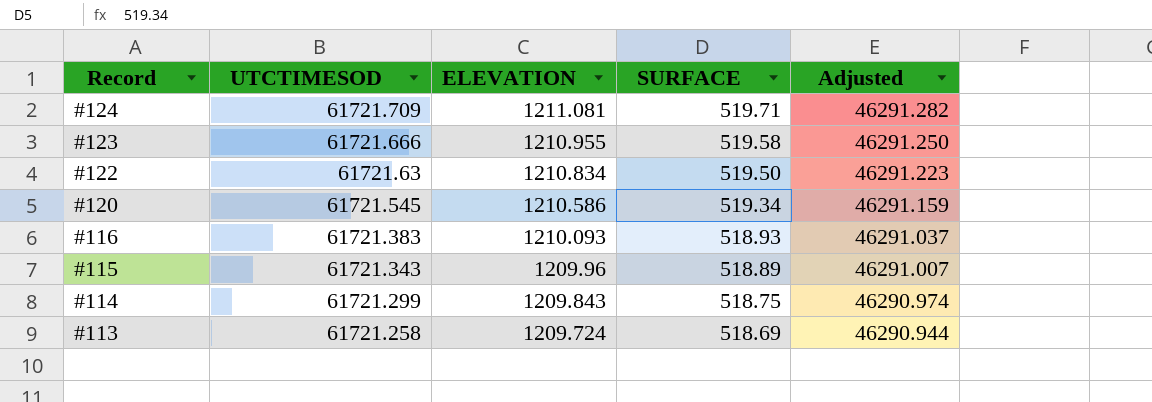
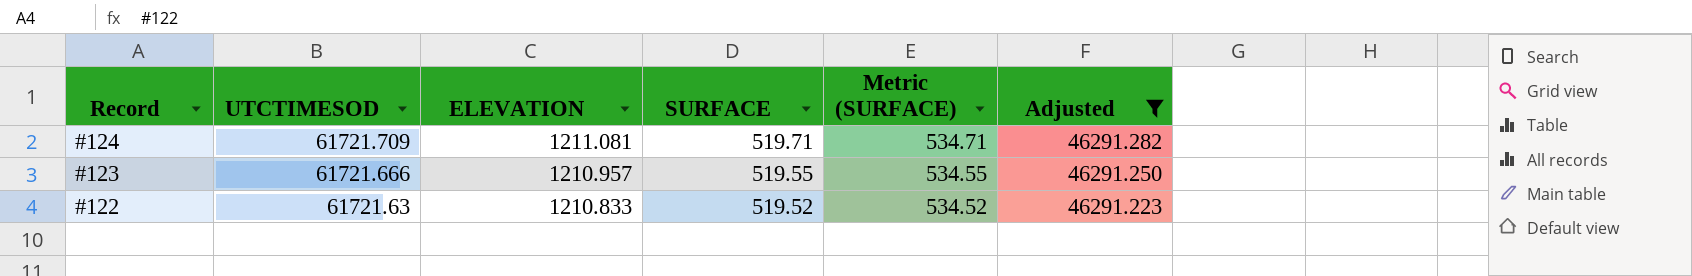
filter: none -> Adjusted >= 46291.223
column Metric (SURFACE) | formula: none -> [SURFACE] + 15
#123 | ELEVATION: 1210.955 -> 1210.957
#123 | SURFACE: 519.58 -> 519.55
#122 | ELEVATION: 1210.834 -> 1210.833
#122 | SURFACE: 519.50 -> 519.52

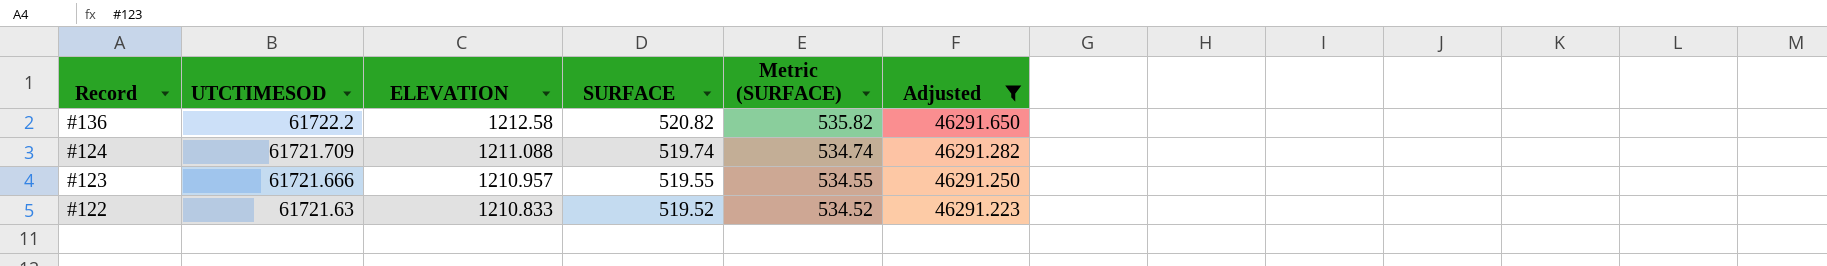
row #136: none -> 61722.2 | 1212.58 | 520.82 | 535.82 | 46291.650
#124 | ELEVATION: 1211.081 -> 1211.088
#124 | SURFACE: 519.71 -> 519.74
#124 | Metric (SURFACE): 534.71 -> 534.74

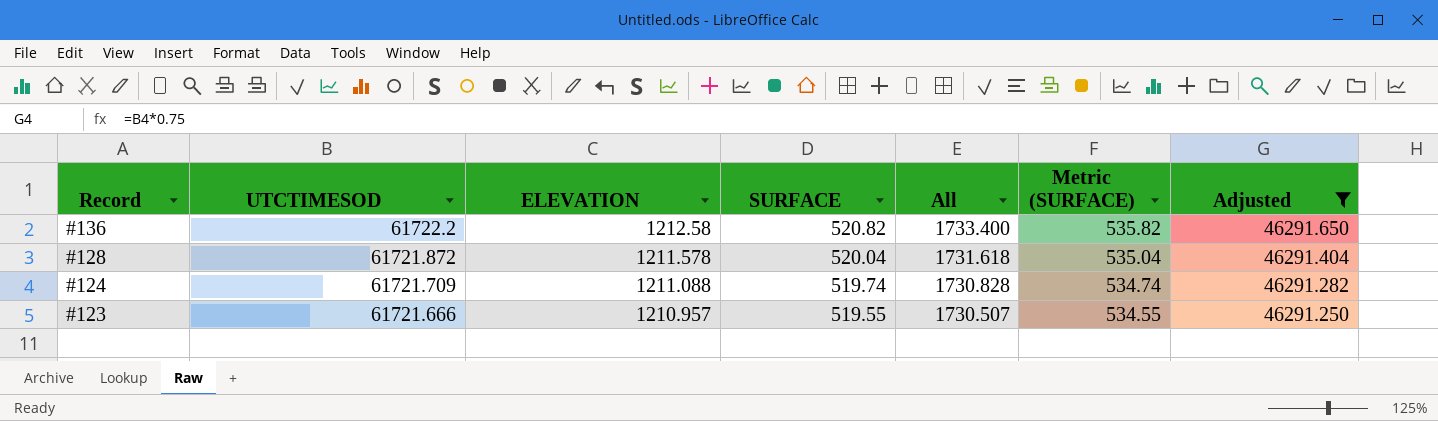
column All | formula: none -> [ELEVATION] + [SURFACE]
row #122: 61721.63 | 1210.833 | 519.52 | 534.52 | 46291.223 -> none
row #128: none -> 61721.872 | 1211.578 | 520.04 | 1731.618 | 535.04 | 46291.404

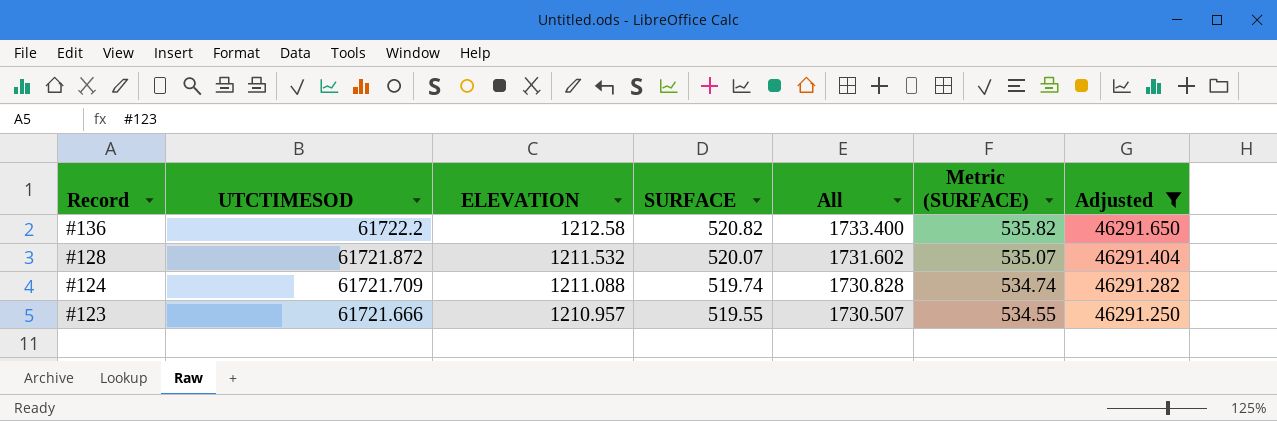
#128 | ELEVATION: 1211.578 -> 1211.532
#128 | SURFACE: 520.04 -> 520.07
#128 | All: 1731.618 -> 1731.602
#128 | Metric (SURFACE): 535.04 -> 535.07

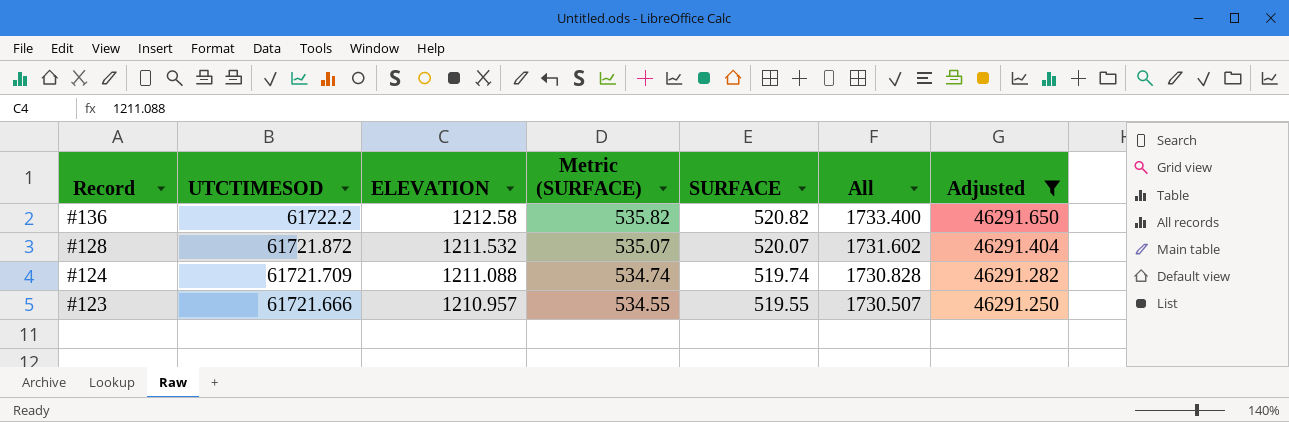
column Metric (SURFACE) | position: 6 -> 4

